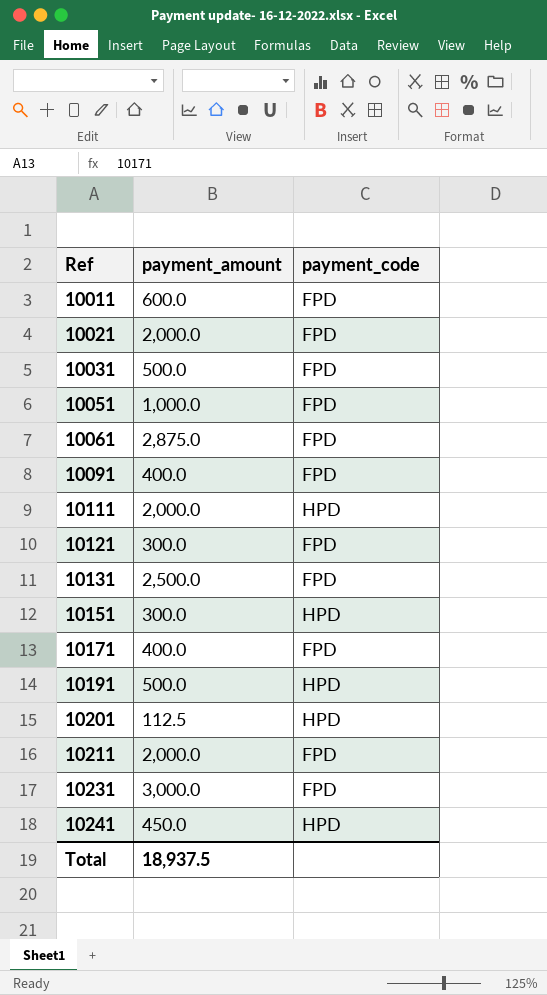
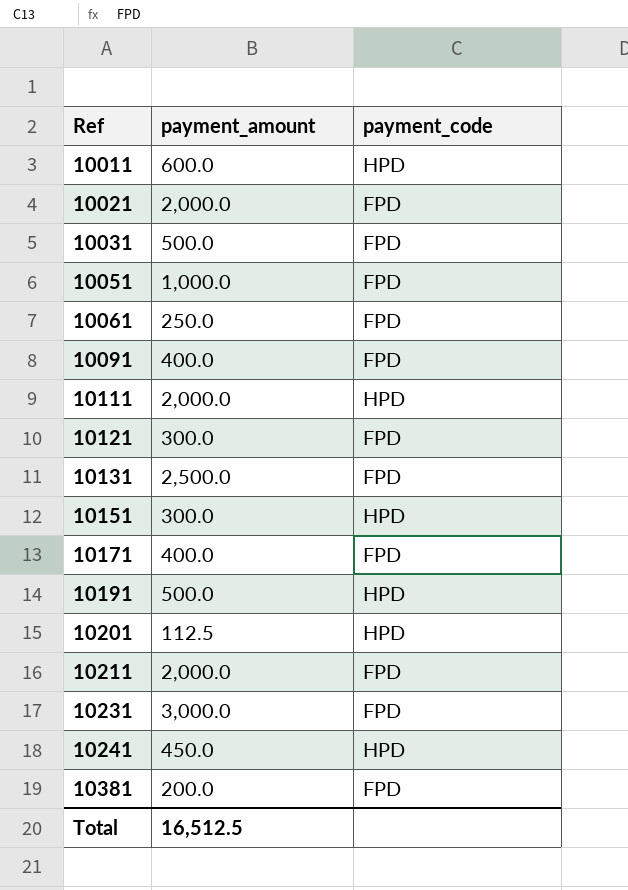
10011 | payment_code: FPD -> HPD
10061 | payment_amount: 2,875.0 -> 250.0
row 10381: none -> 200.0 | FPD
Total | payment_amount: 18,937.5 -> 16,512.5

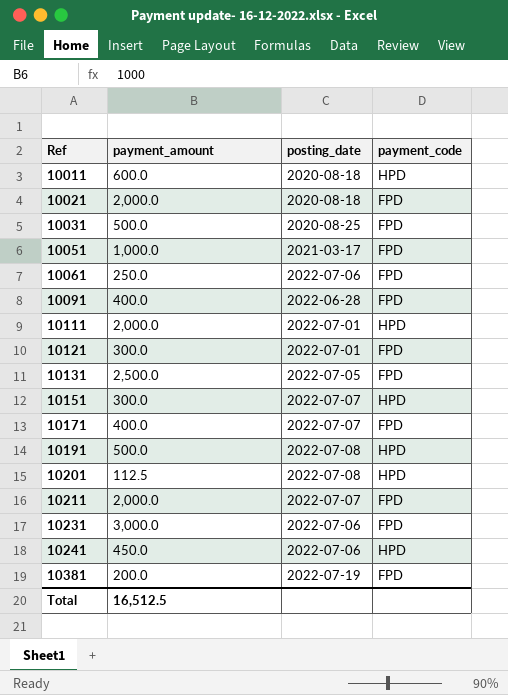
column posting_date | position: none -> 3

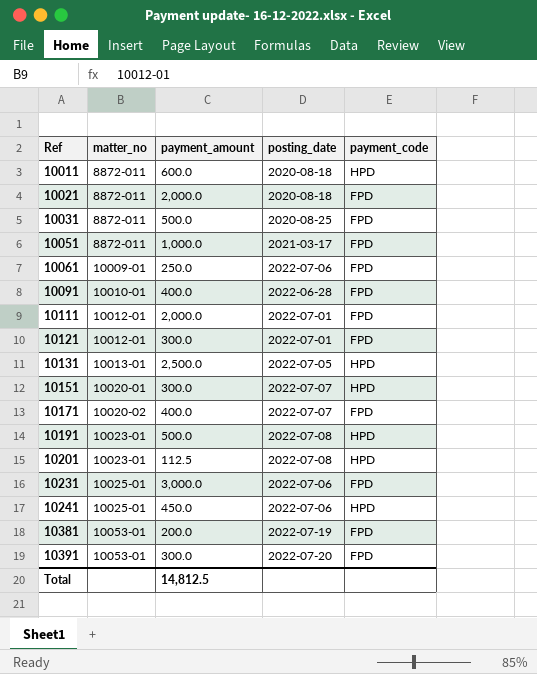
column matter_no | position: none -> 2
row 10211: 2,000.0 | 2022-07-07 | FPD -> none
10111 | payment_code: HPD -> FPD
10131 | payment_code: FPD -> HPD
row 10391: none -> 10053-01 | 300.0 | 2022-07-20 | FPD
Total | payment_amount: 16,512.5 -> 14,812.5

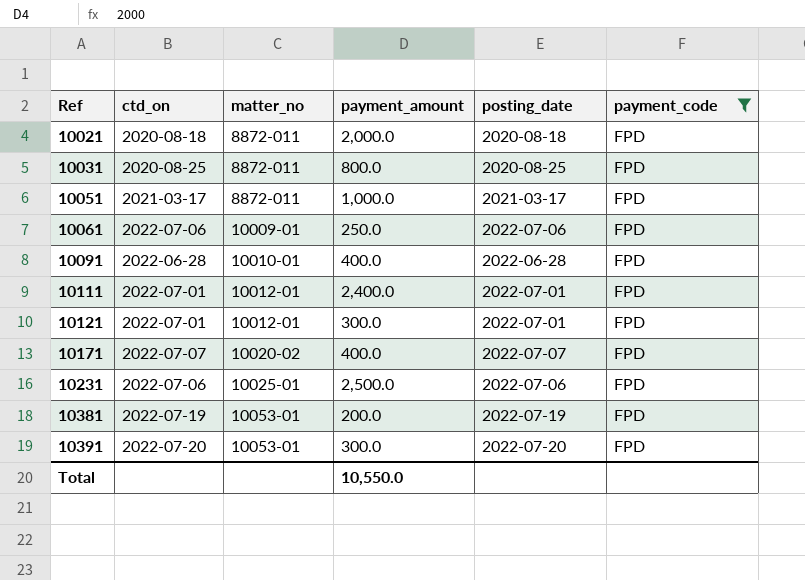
filter: none -> payment_code = FPD
column ctd_on | position: none -> 2
10031 | payment_amount: 500.0 -> 800.0
10111 | payment_amount: 2,000.0 -> 2,400.0
10231 | payment_amount: 3,000.0 -> 2,500.0
Total | payment_amount: 14,812.5 -> 10,550.0

